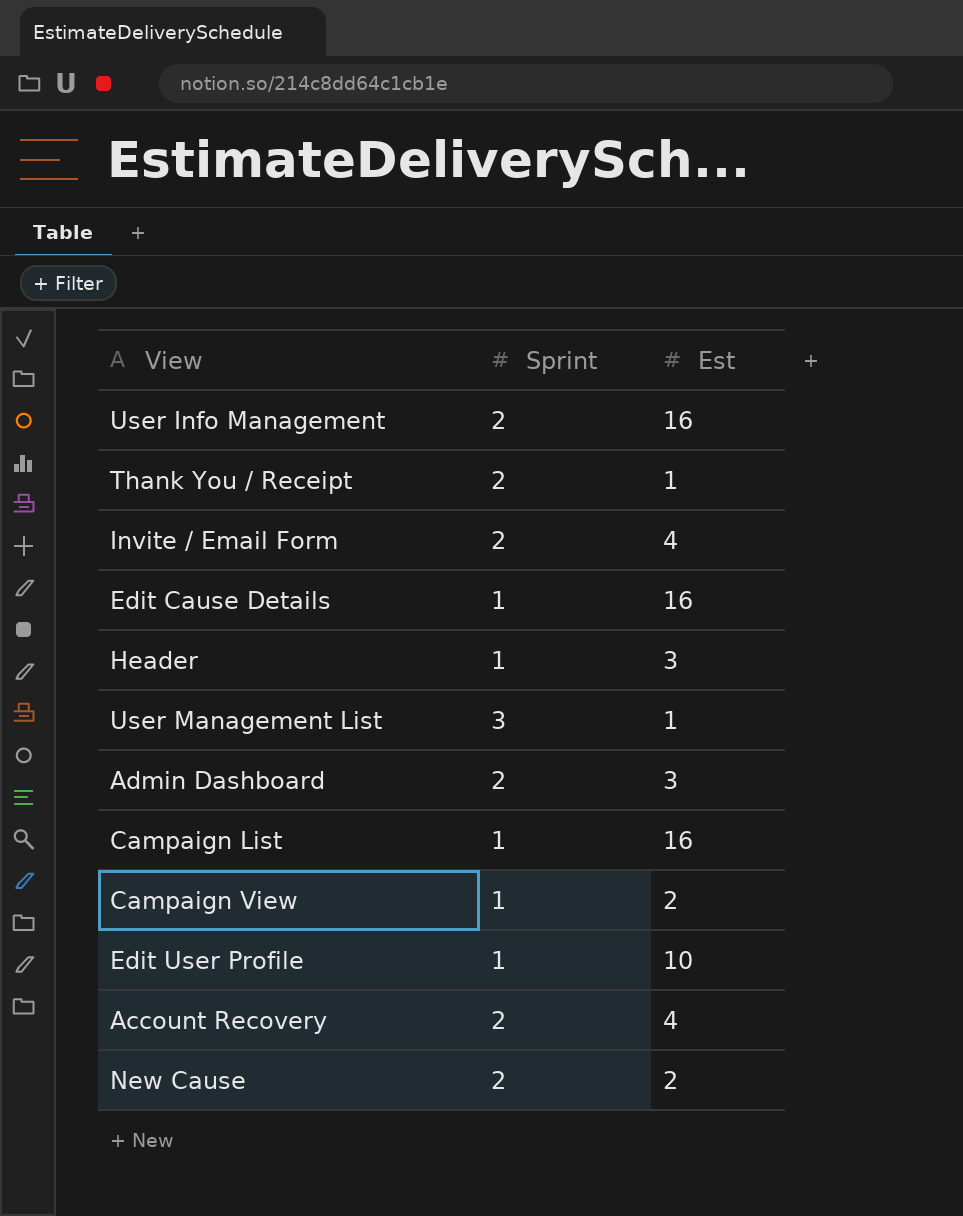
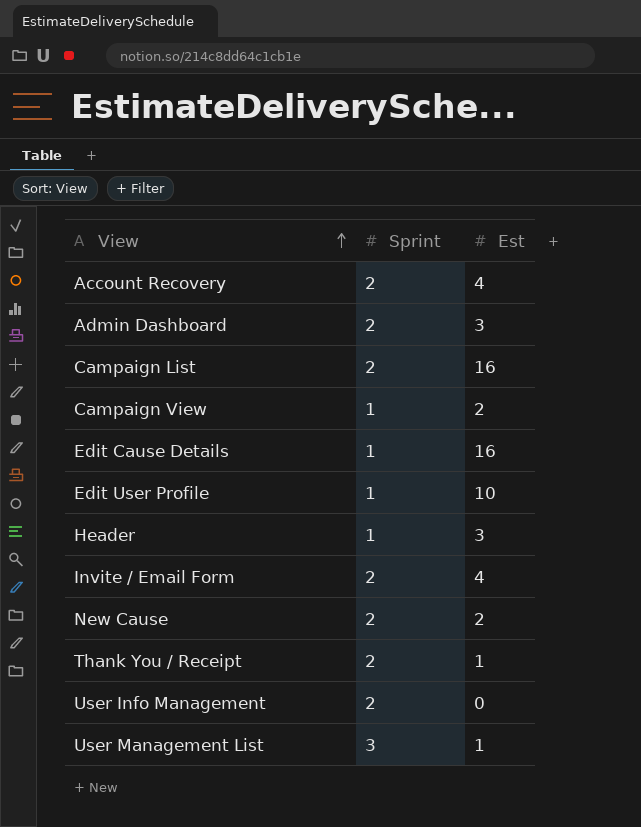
row order: none -> View ascending
Campaign List | Sprint: 1 -> 2
User Info Management | Est: 16 -> 0

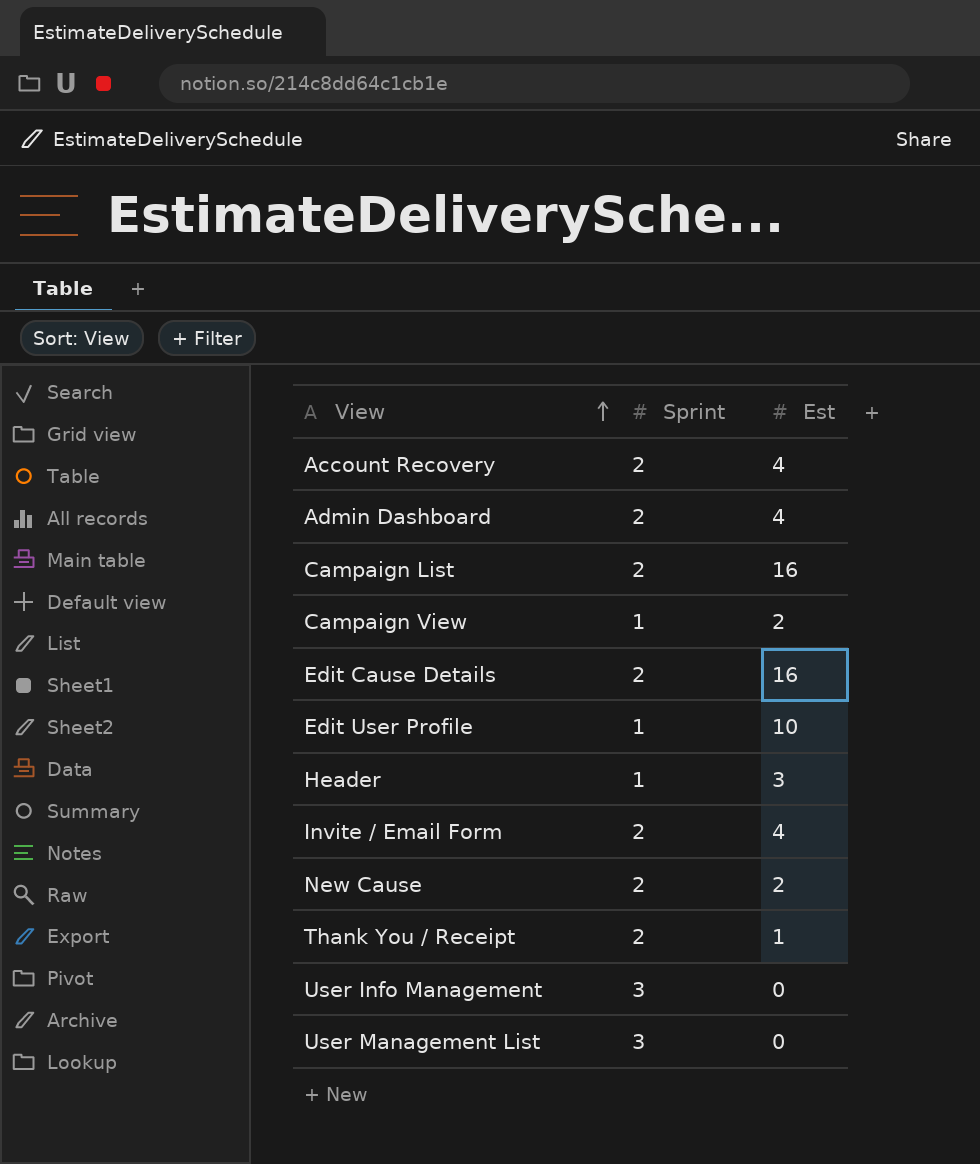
Admin Dashboard | Est: 3 -> 4
Edit Cause Details | Sprint: 1 -> 2
User Info Management | Sprint: 2 -> 3
User Management List | Est: 1 -> 0

